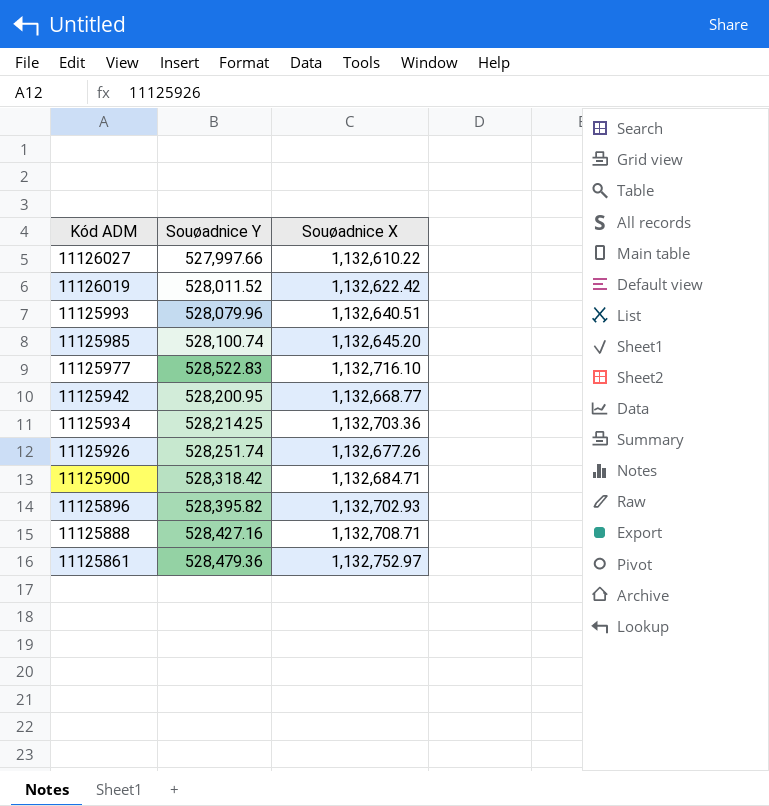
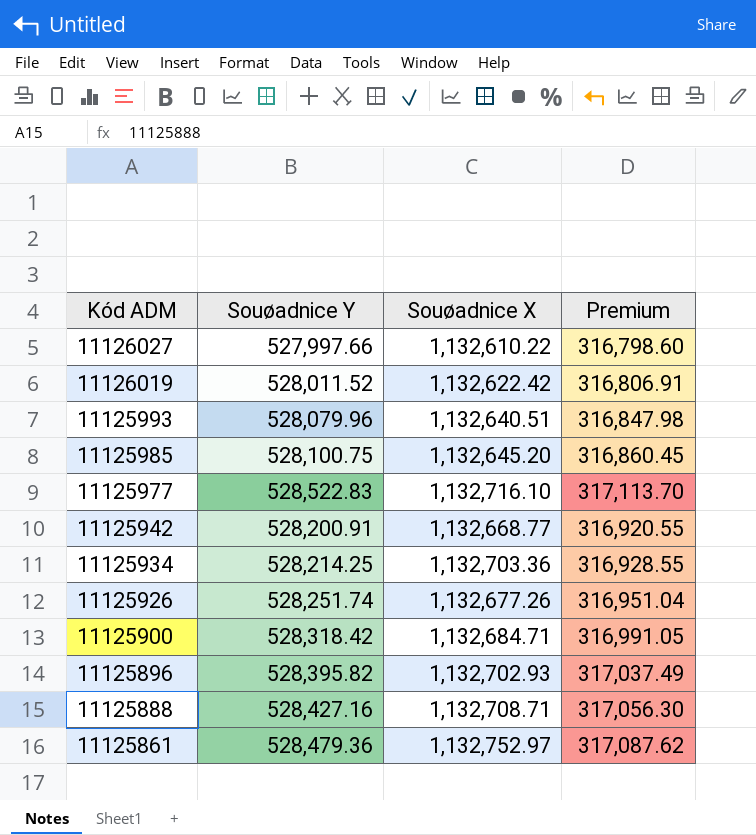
column Premium | formula: none -> [Souøadnice Y] * 0.6
11125985 | Souøadnice Y: 528,100.74 -> 528,100.75
11125942 | Souøadnice Y: 528,200.95 -> 528,200.91

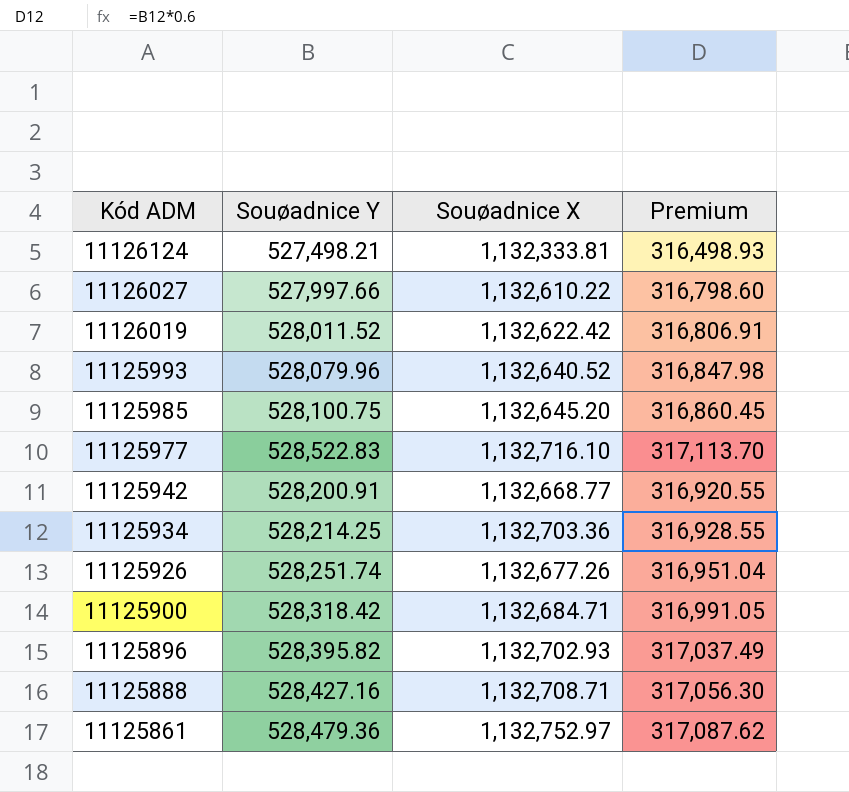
row 11126124: none -> 527,498.21 | 1,132,333.81 | 316,498.93
11125993 | Souøadnice X: 1,132,640.51 -> 1,132,640.52

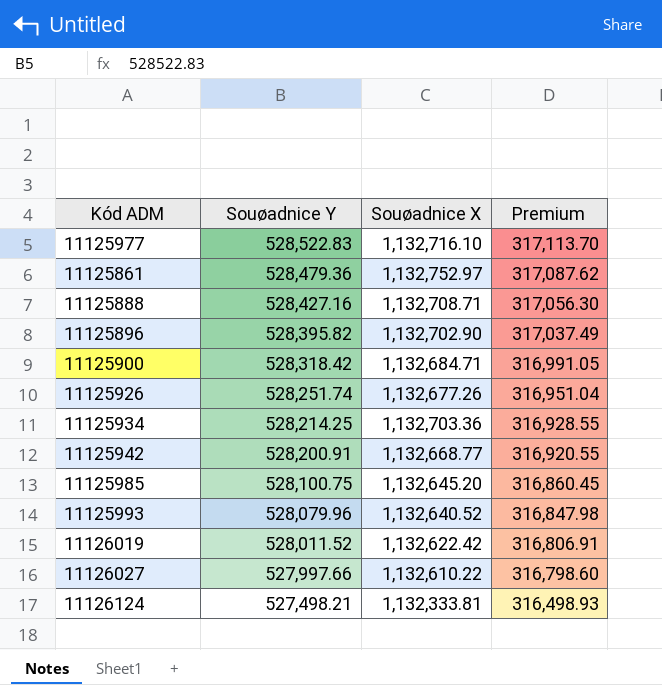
row order: Kód ADM descending -> Souøadnice Y descending
11125896 | Souøadnice X: 1,132,702.93 -> 1,132,702.90

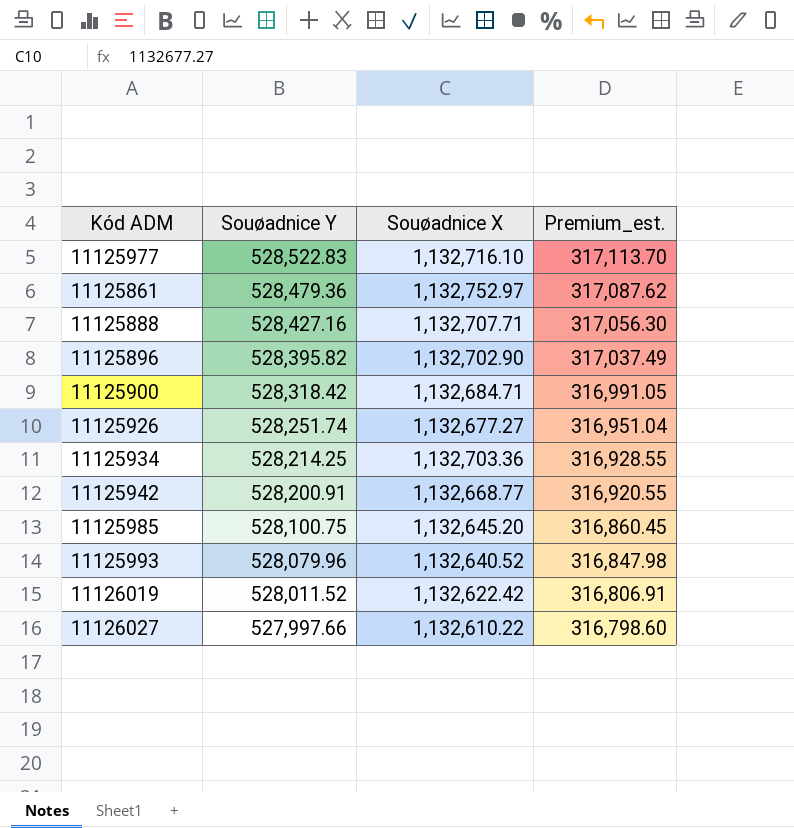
column name: Premium -> Premium_est.
row 11126124: 527,498.21 | 1,132,333.81 | 316,498.93 -> none
11125888 | Souøadnice X: 1,132,708.71 -> 1,132,707.71
11125926 | Souøadnice X: 1,132,677.26 -> 1,132,677.27

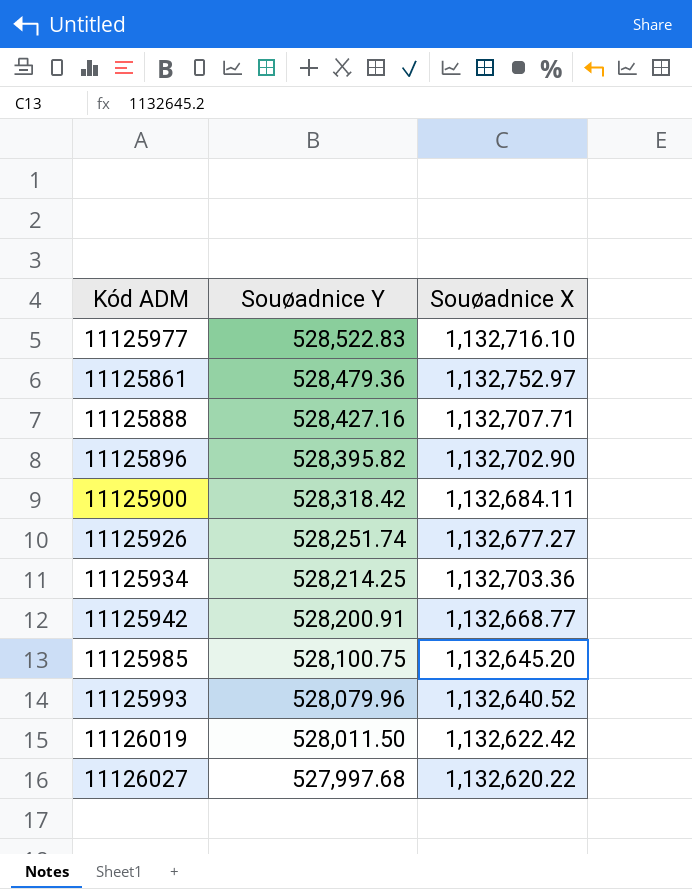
column Premium_est. | formula: [Souøadnice Y] * 0.6 -> none
11125900 | Souøadnice X: 1,132,684.71 -> 1,132,684.11
11126019 | Souøadnice Y: 528,011.52 -> 528,011.50
11126027 | Souøadnice Y: 527,997.66 -> 527,997.68
11126027 | Souøadnice X: 1,132,610.22 -> 1,132,620.22

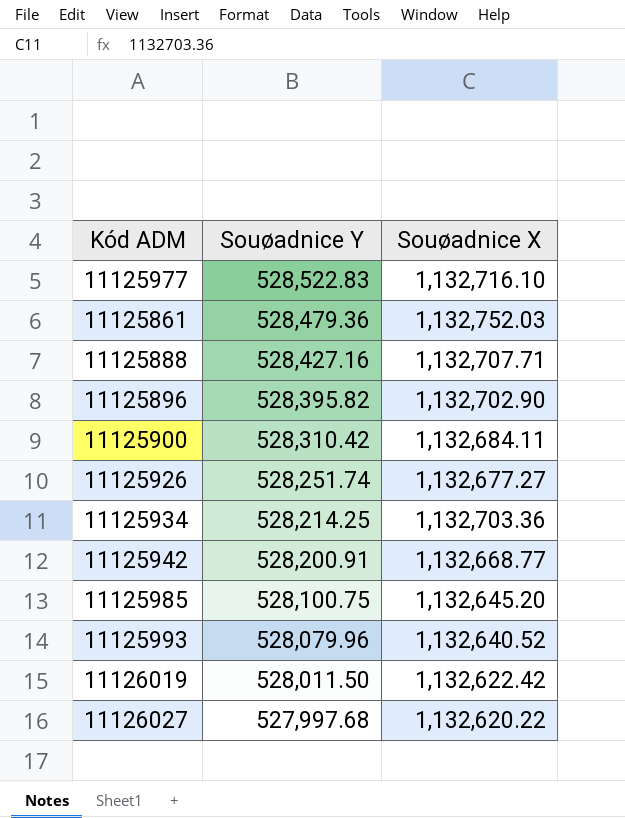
11125861 | Souøadnice X: 1,132,752.97 -> 1,132,752.03
11125900 | Souøadnice Y: 528,318.42 -> 528,310.42

